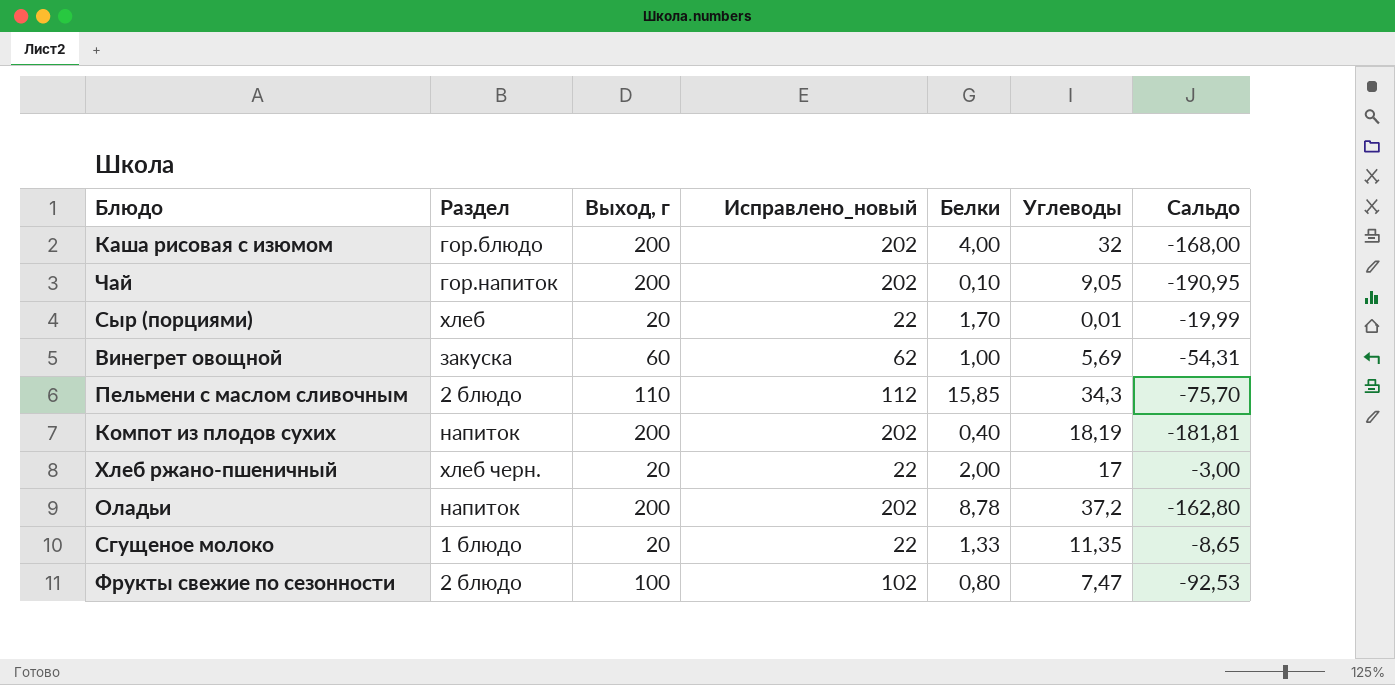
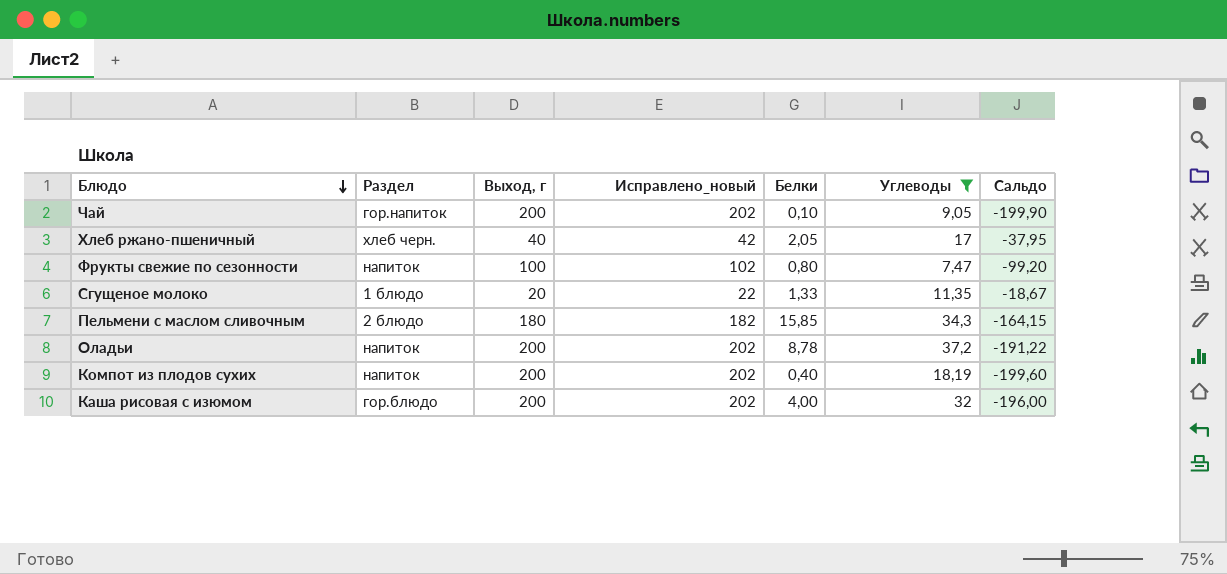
filter: none -> Углеводы >= 7,47
row order: none -> Блюдо descending
column Сальдо | formula: [Углеводы] - [Выход, г] -> [Белки] - [Выход, г]
Хлеб ржано-пшеничный | Выход, г: 20 -> 40
Хлеб ржано-пшеничный | Исправлено_новый: 22 -> 42
Хлеб ржано-пшеничный | Белки: 2,00 -> 2,05
Фрукты свежие по сезонности | Раздел: 2 блюдо -> напиток
Пельмени с маслом сливочным | Выход, г: 110 -> 180
Пельмени с маслом сливочным | Исправлено_новый: 112 -> 182

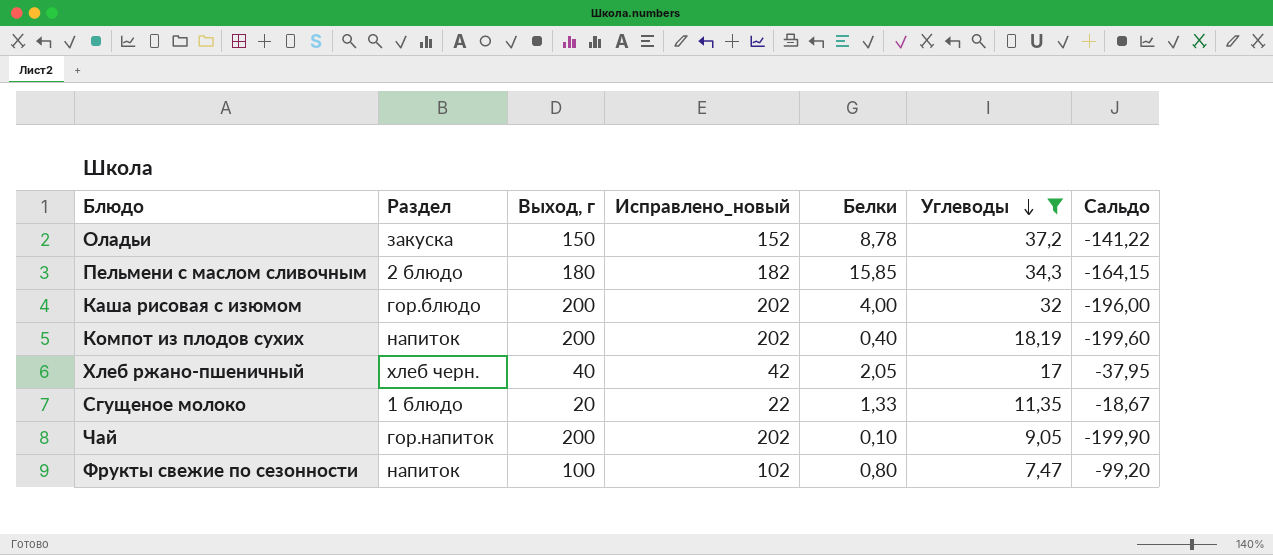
row order: Блюдо descending -> Углеводы descending
Оладьи | Раздел: напиток -> закуска
Оладьи | Выход, г: 200 -> 150
Оладьи | Исправлено_новый: 202 -> 152
Оладьи | Сальдо: -191,22 -> -141,22

